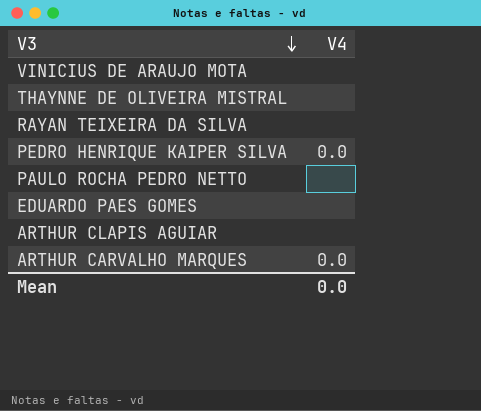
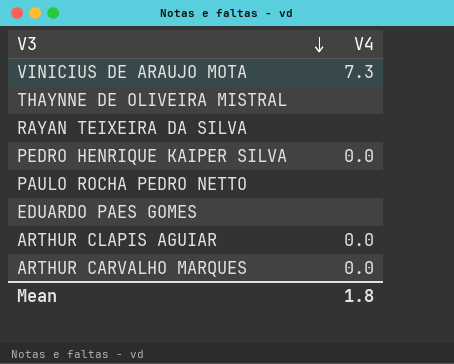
VINICIUS DE ARAUJO MOTA | V4: none -> 7.3
ARTHUR CLAPIS AGUIAR | V4: none -> 0.0
Mean | V4: 0.0 -> 1.8

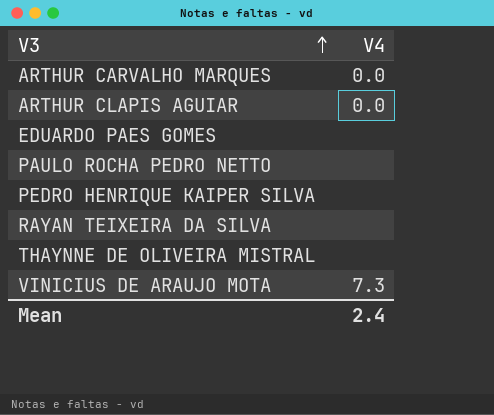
row order: V3 descending -> V3 ascending
PEDRO HENRIQUE KAIPER SILVA | V4: 0.0 -> none
Mean | V4: 1.8 -> 2.4

